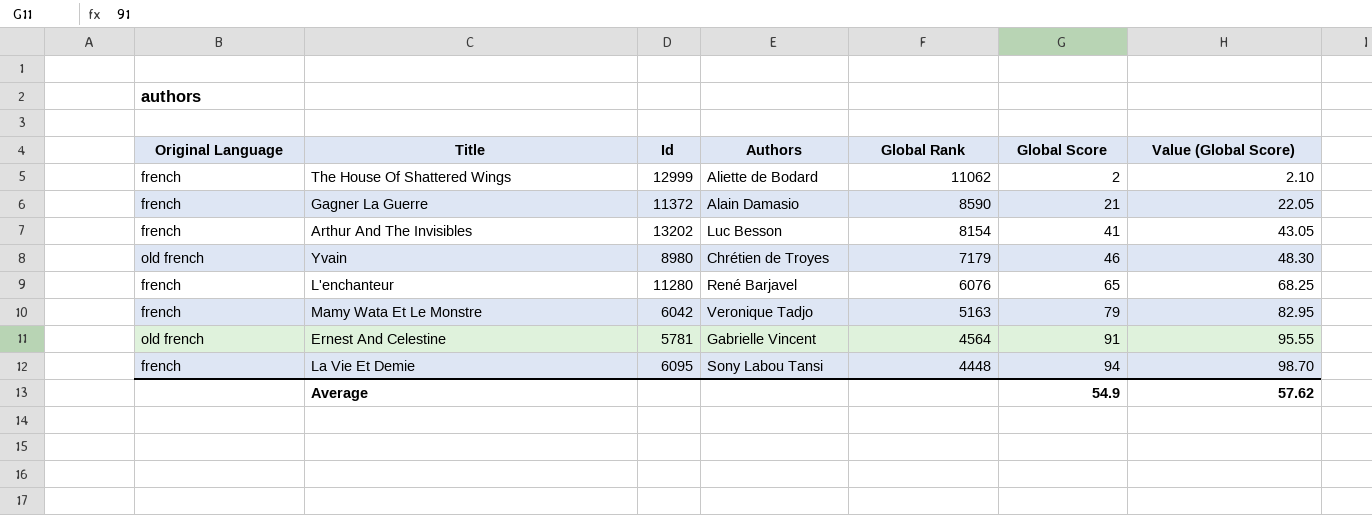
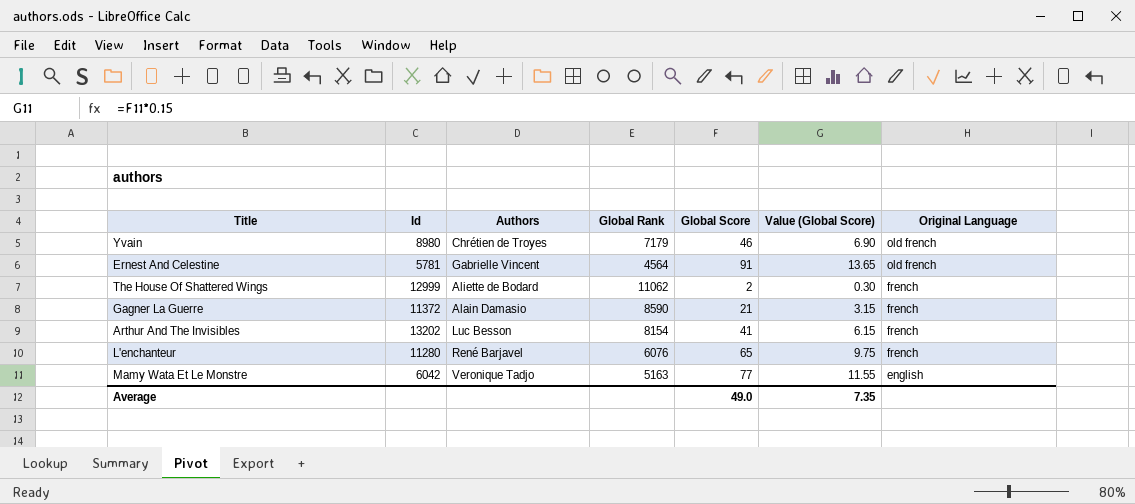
row order: Global Rank descending -> Original Language descending
column Value (Global Score) | formula: [Global Score] * 1.05 -> [Global Score] * 0.15
column Original Language | position: 1 -> 7
row La Vie Et Demie: french | 6095 | Sony Labou Tansi | 4448 | 94 | 98.70 -> none
Mamy Wata Et Le Monstre | Global Score: 79 -> 77
Mamy Wata Et Le Monstre | Original Language: french -> english
Average | Global Score: 54.9 -> 49.0
Average | Value (Global Score): 57.62 -> 7.35

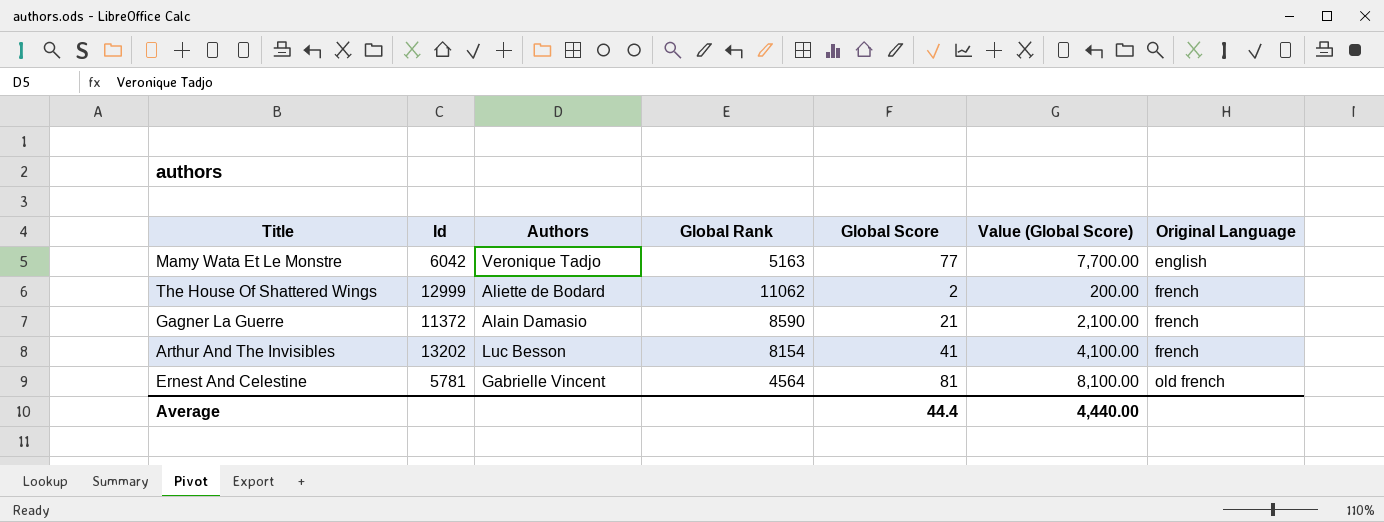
row order: Original Language descending -> Original Language ascending
column Value (Global Score) | formula: [Global Score] * 0.15 -> [Global Score] * 100
row Yvain: 8980 | Chrétien de Troyes | 7179 | 46 | 6.90 | old french -> none
row L'enchanteur: 11280 | René Barjavel | 6076 | 65 | 9.75 | french -> none
Ernest And Celestine | Global Score: 91 -> 81
Average | Global Score: 49.0 -> 44.4
Average | Value (Global Score): 7.35 -> 4,440.00

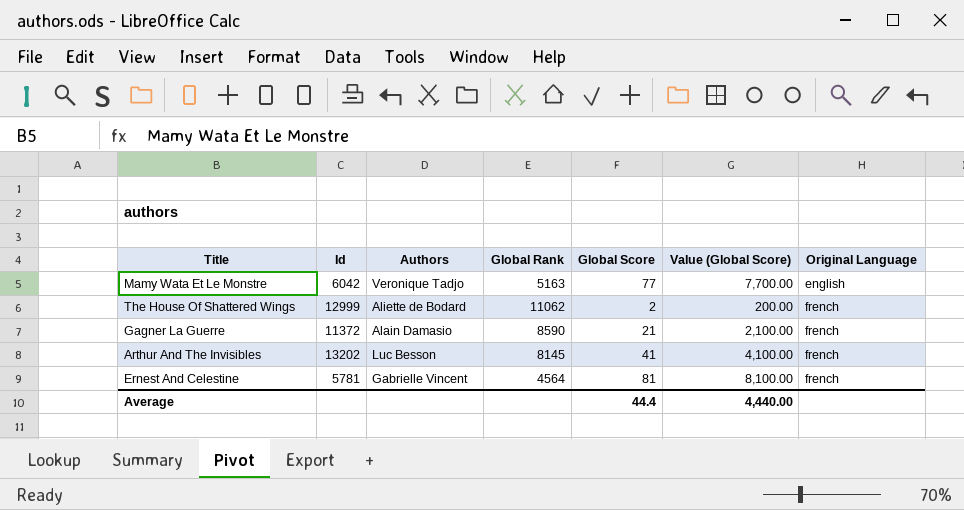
Arthur And The Invisibles | Global Rank: 8154 -> 8145
Ernest And Celestine | Original Language: old french -> french

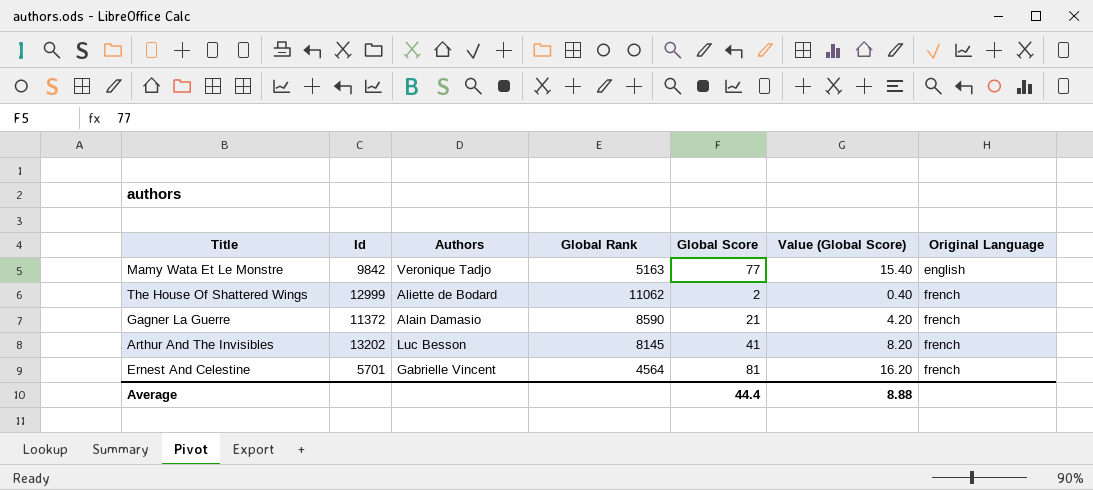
column Value (Global Score) | formula: [Global Score] * 100 -> [Global Score] * 0.2
Mamy Wata Et Le Monstre | Id: 6042 -> 9842
Ernest And Celestine | Id: 5781 -> 5701
Average | Value (Global Score): 4,440.00 -> 8.88

